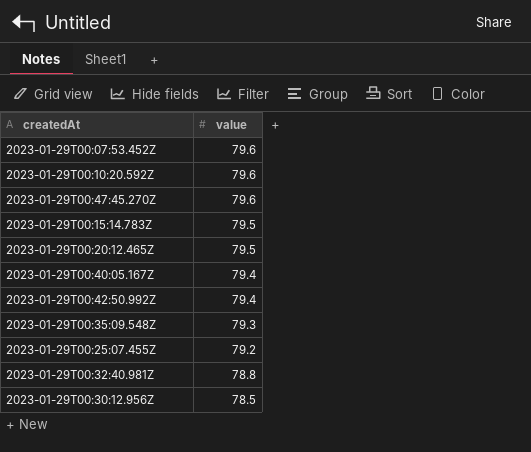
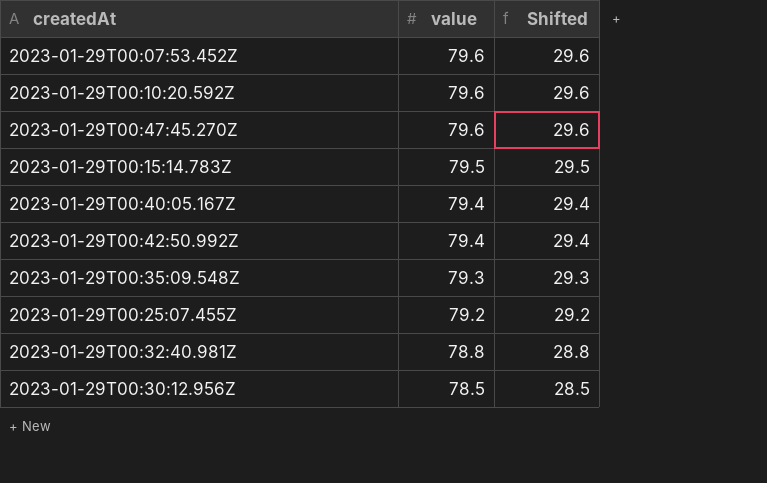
column Shifted | formula: none -> [value] - 50
row 2023-01-29T00:20:12.465Z: 79.5 -> none

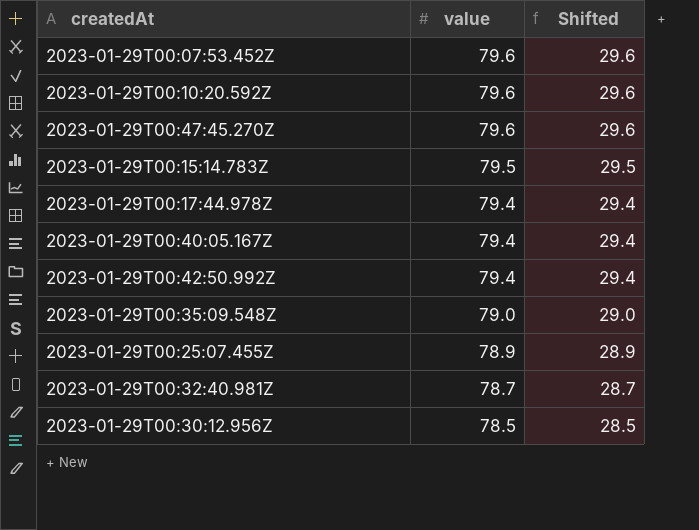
row 2023-01-29T00:17:44.978Z: none -> 79.4 | 29.4
2023-01-29T00:35:09.548Z | value: 79.3 -> 79.0
2023-01-29T00:35:09.548Z | Shifted: 29.3 -> 29.0
2023-01-29T00:25:07.455Z | value: 79.2 -> 78.9
2023-01-29T00:25:07.455Z | Shifted: 29.2 -> 28.9
2023-01-29T00:32:40.981Z | value: 78.8 -> 78.7
2023-01-29T00:32:40.981Z | Shifted: 28.8 -> 28.7

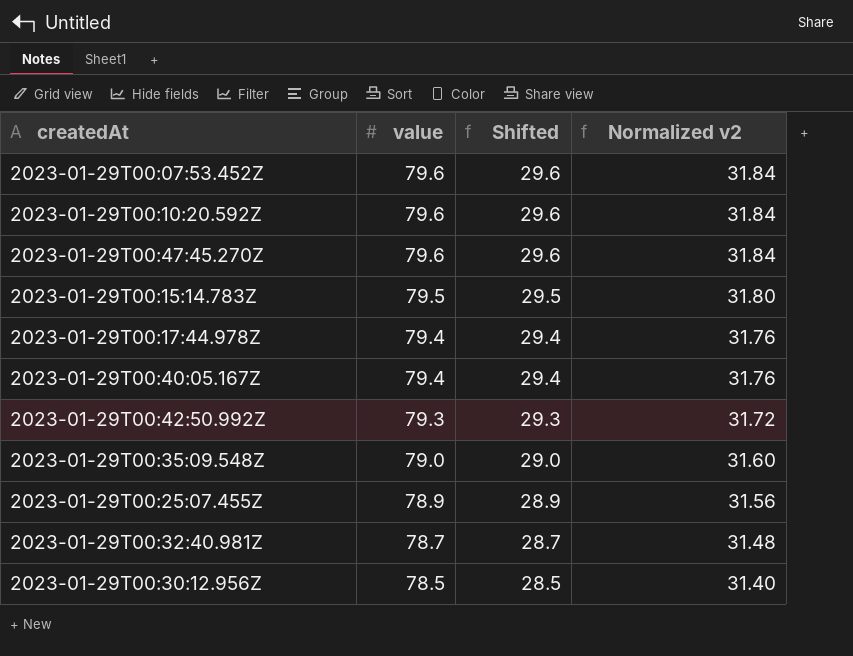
column Normalized v2 | formula: none -> [value] * 0.4
2023-01-29T00:42:50.992Z | value: 79.4 -> 79.3
2023-01-29T00:42:50.992Z | Shifted: 29.4 -> 29.3

